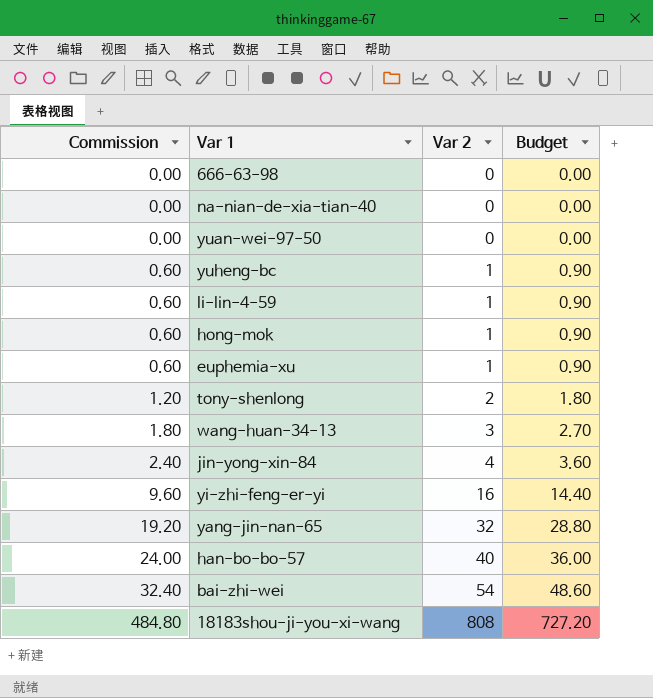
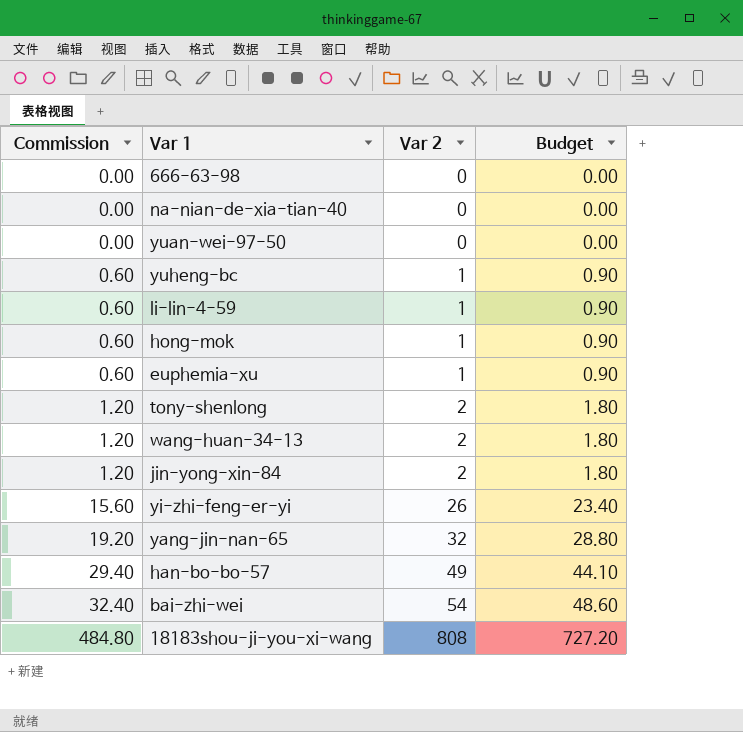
wang-huan-34-13 | Commission: 1.80 -> 1.20
wang-huan-34-13 | Var 2: 3 -> 2
wang-huan-34-13 | Budget: 2.70 -> 1.80
jin-yong-xin-84 | Commission: 2.40 -> 1.20
jin-yong-xin-84 | Var 2: 4 -> 2
jin-yong-xin-84 | Budget: 3.60 -> 1.80
yi-zhi-feng-er-yi | Commission: 9.60 -> 15.60
yi-zhi-feng-er-yi | Var 2: 16 -> 26
yi-zhi-feng-er-yi | Budget: 14.40 -> 23.40
han-bo-bo-57 | Commission: 24.00 -> 29.40
han-bo-bo-57 | Var 2: 40 -> 49
han-bo-bo-57 | Budget: 36.00 -> 44.10

